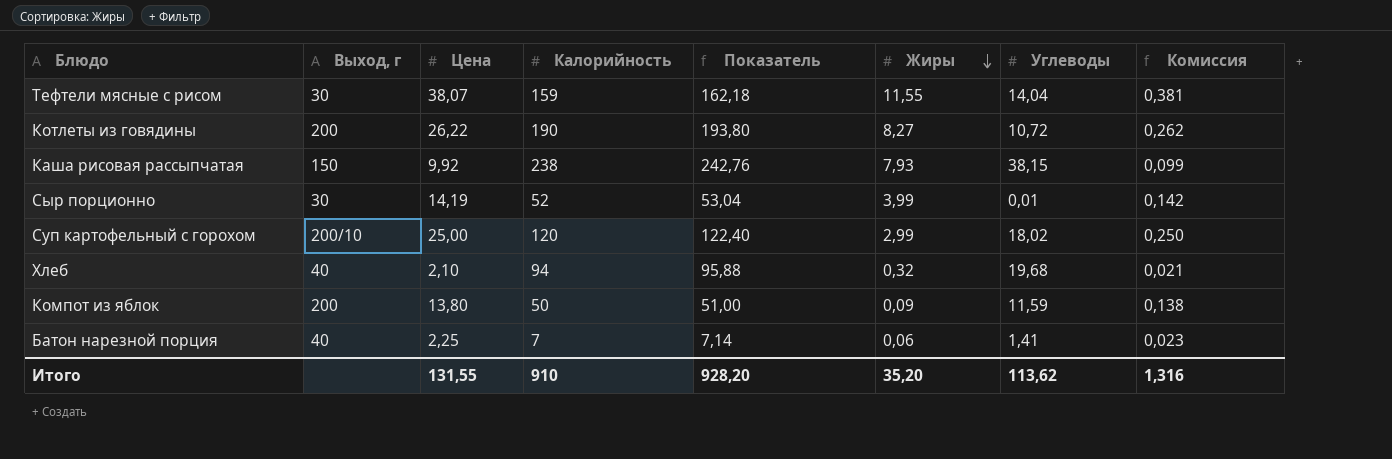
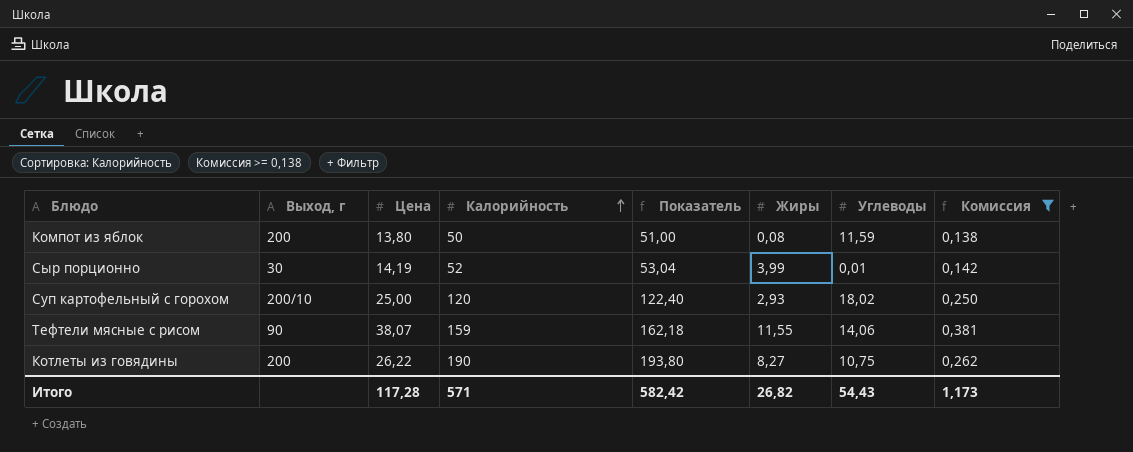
filter: none -> Комиссия >= 0,138
row order: Жиры descending -> Калорийность ascending
Компот из яблок | Жиры: 0,09 -> 0,08
Суп картофельный с горохом | Жиры: 2,99 -> 2,93
Тефтели мясные с рисом | Выход, г: 30 -> 90
Тефтели мясные с рисом | Углеводы: 14,04 -> 14,06
Котлеты из говядины | Углеводы: 10,72 -> 10,75
Итого | Цена: 131,55 -> 117,28
Итого | Калорийность: 910 -> 571
Итого | Показатель: 928,20 -> 582,42
Итого | Жиры: 35,20 -> 26,82
Итого | Углеводы: 113,62 -> 54,43
Итого | Комиссия: 1,316 -> 1,173

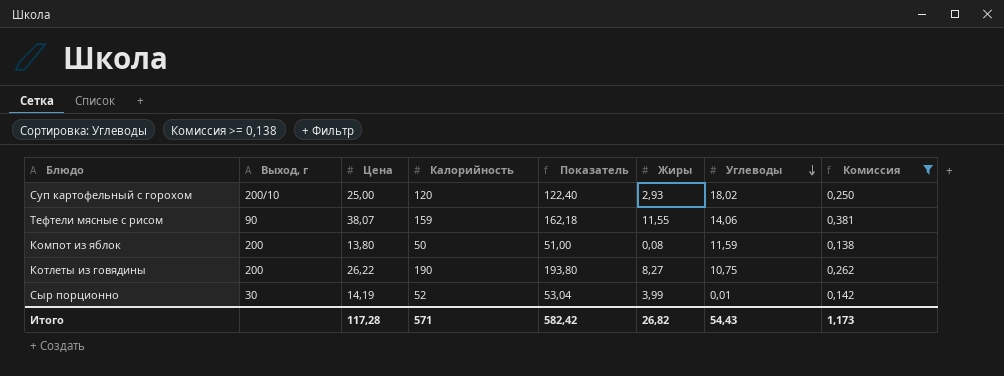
row order: Калорийность ascending -> Углеводы descending

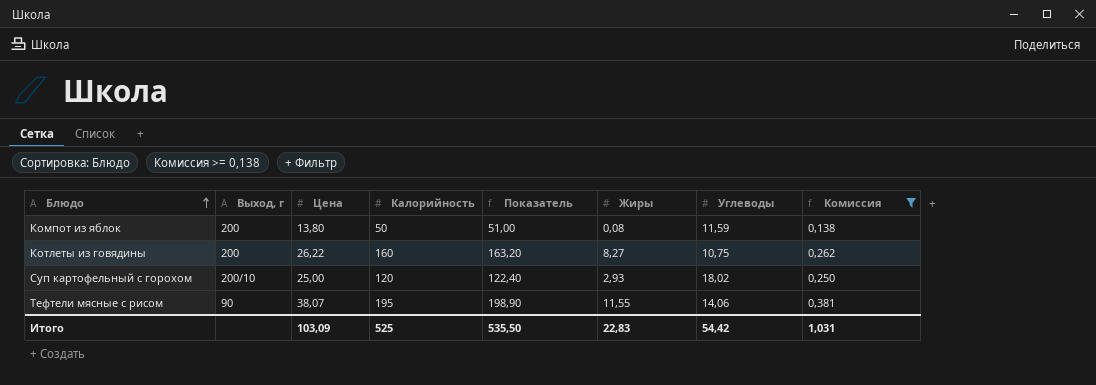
row order: Углеводы descending -> Блюдо ascending
row Сыр порционно: 30 | 14,19 | 52 | 53,04 | 3,99 | 0,01 | 0,142 -> none
Котлеты из говядины | Калорийность: 190 -> 160
Котлеты из говядины | Показатель: 193,80 -> 163,20
Тефтели мясные с рисом | Калорийность: 159 -> 195
Тефтели мясные с рисом | Показатель: 162,18 -> 198,90
Итого | Цена: 117,28 -> 103,09
Итого | Калорийность: 571 -> 525
Итого | Показатель: 582,42 -> 535,50
Итого | Жиры: 26,82 -> 22,83
Итого | Углеводы: 54,43 -> 54,42
Итого | Комиссия: 1,173 -> 1,031

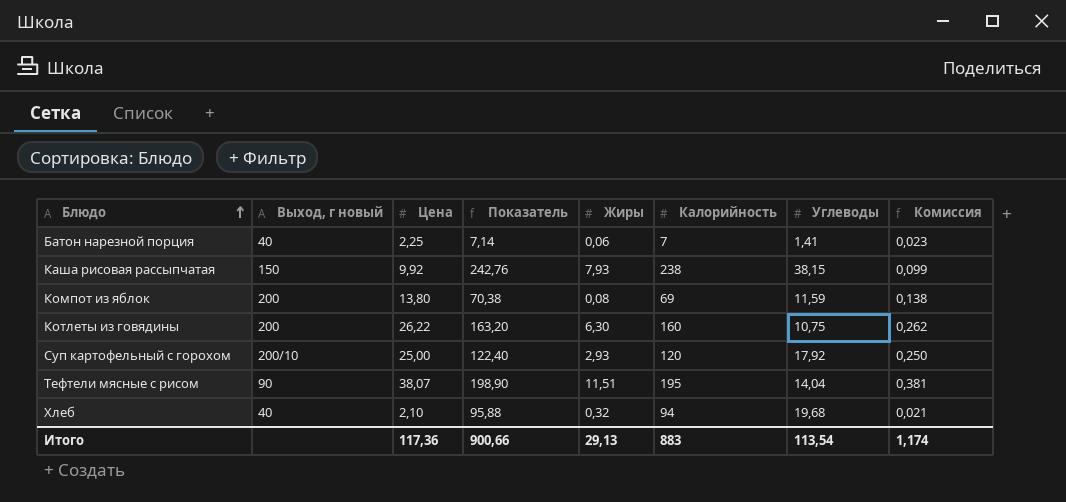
filter: Комиссия >= 0,138 -> none
column name: Выход, г -> Выход, г новый
column Калорийность | position: 4 -> 6
Компот из яблок | Показатель: 51,00 -> 70,38
Компот из яблок | Калорийность: 50 -> 69
Котлеты из говядины | Жиры: 8,27 -> 6,30
Суп картофельный с горохом | Углеводы: 18,02 -> 17,92
Тефтели мясные с рисом | Жиры: 11,55 -> 11,51
Тефтели мясные с рисом | Углеводы: 14,06 -> 14,04
Итого | Цена: 103,09 -> 117,36
Итого | Показатель: 535,50 -> 900,66
Итого | Жиры: 22,83 -> 29,13
Итого | Калорийность: 525 -> 883
Итого | Углеводы: 54,42 -> 113,54
Итого | Комиссия: 1,031 -> 1,174

